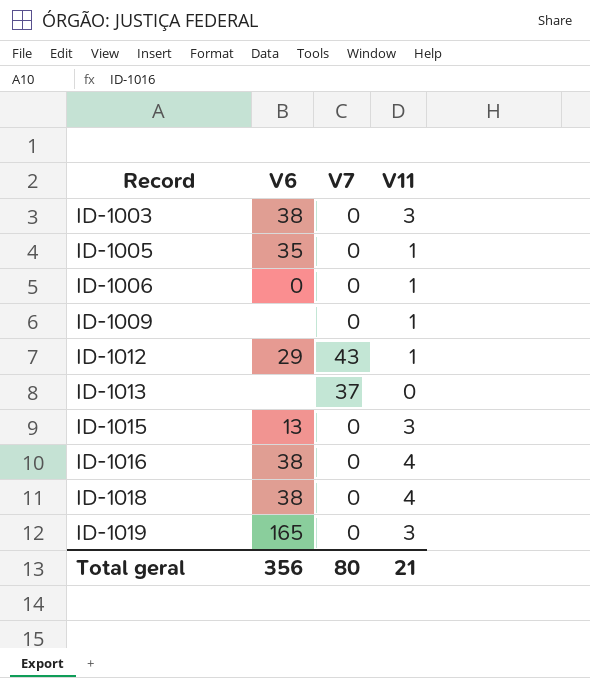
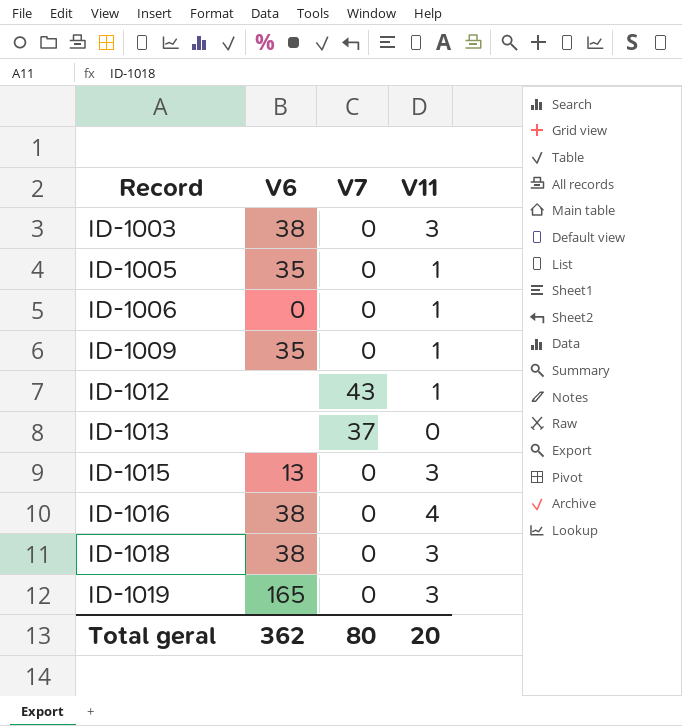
ID-1009 | V6: none -> 35
ID-1012 | V6: 29 -> none
ID-1018 | V11: 4 -> 3
Total geral | V6: 356 -> 362
Total geral | V11: 21 -> 20

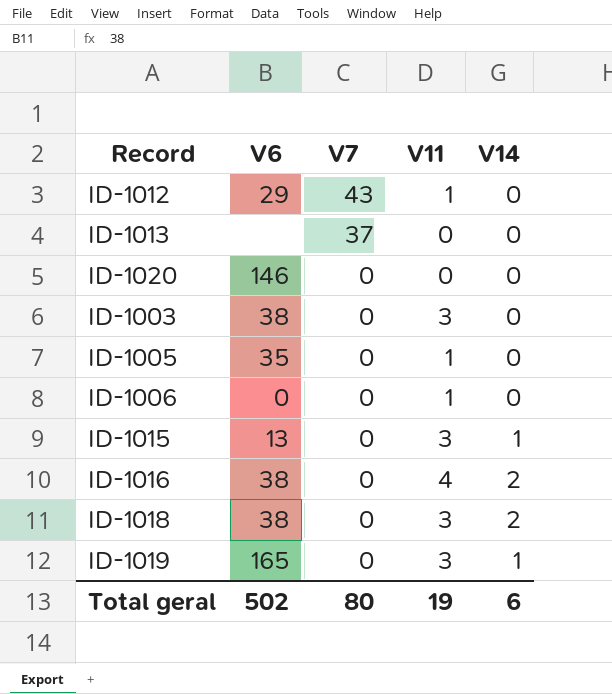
row order: Record ascending -> V7 descending
column V14 | position: none -> 5
row ID-1009: 35 | 0 | 1 -> none
ID-1012 | V6: none -> 29
row ID-1020: none -> 146 | 0 | 0 | 0
Total geral | V6: 362 -> 502
Total geral | V11: 20 -> 19

